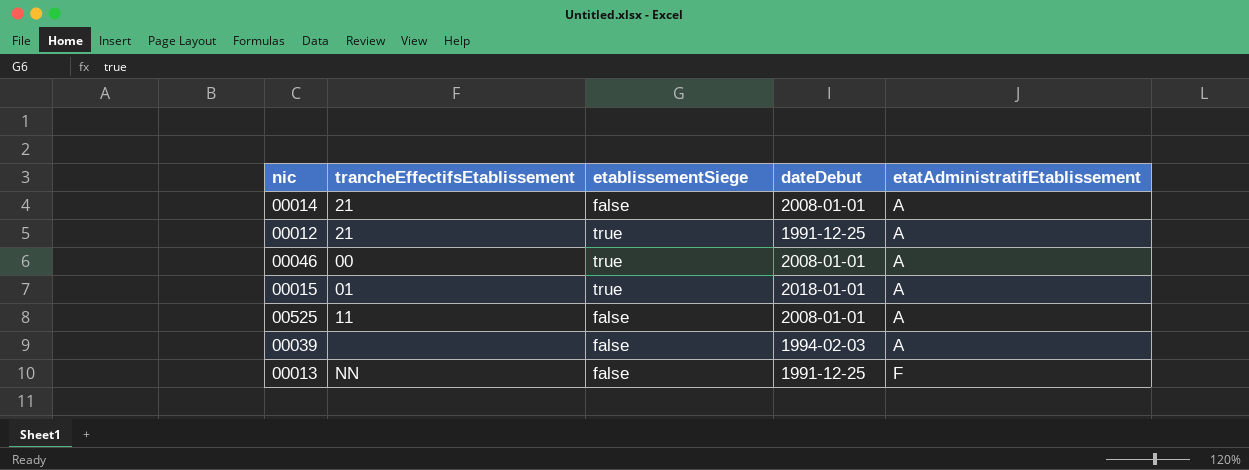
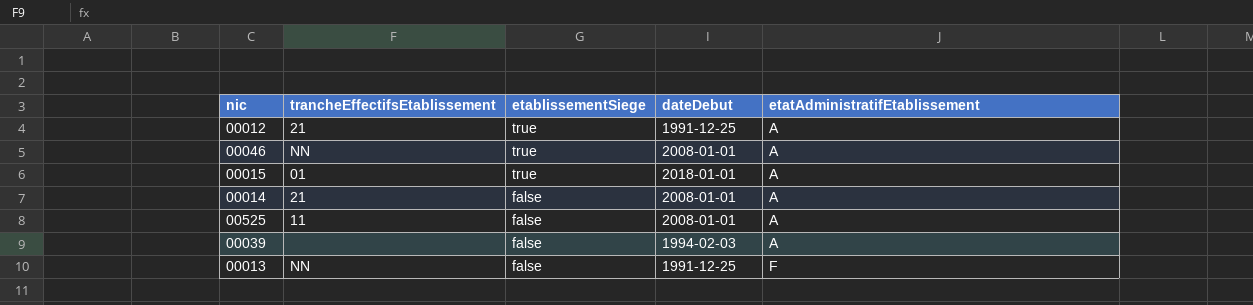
row order: etatAdministratifEtablissement ascending -> etablissementSiege descending
00046 | trancheEffectifsEtablissement: 00 -> NN

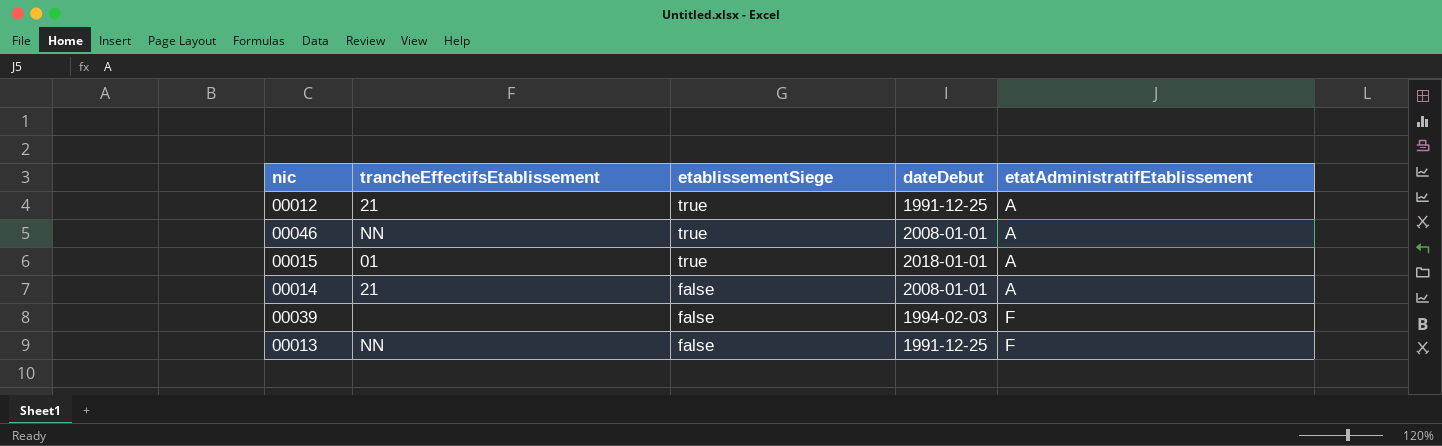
row 00525: 11 | false | 2008-01-01 | A -> none
00039 | etatAdministratifEtablissement: A -> F

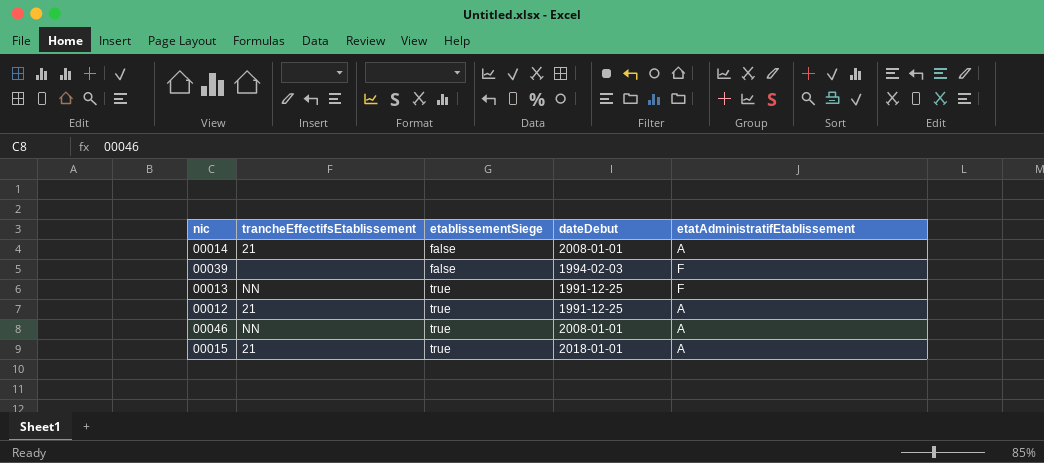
row order: etablissementSiege descending -> etablissementSiege ascending
00013 | etablissementSiege: false -> true
00015 | trancheEffectifsEtablissement: 01 -> 21

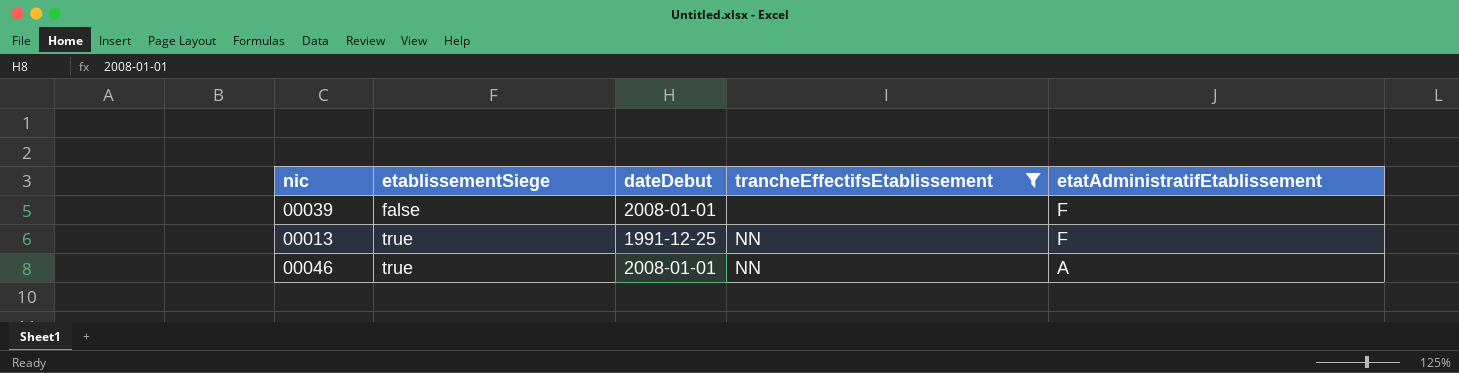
filter: none -> trancheEffectifsEtablissement != 21
column trancheEffectifsEtablissement | position: 2 -> 4
00039 | dateDebut: 1994-02-03 -> 2008-01-01

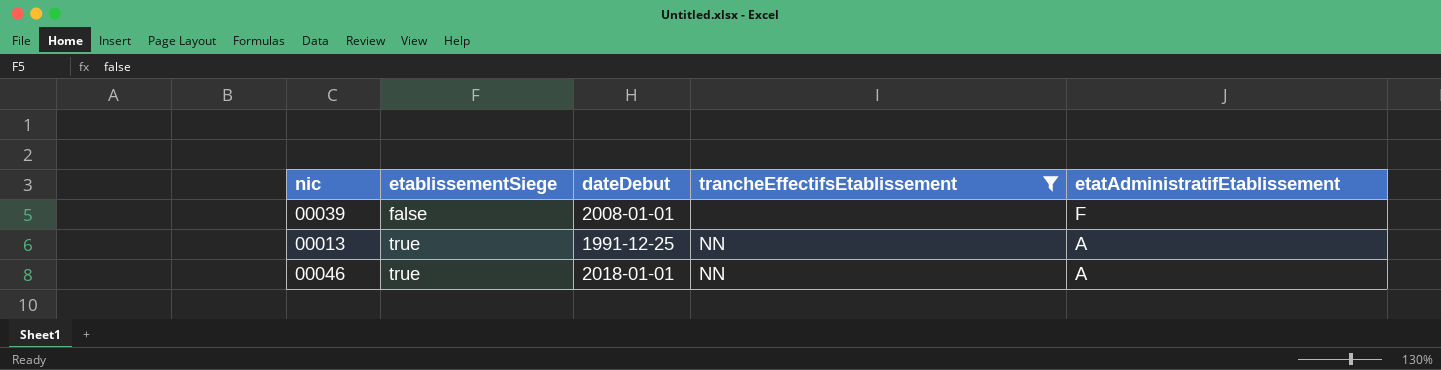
00013 | etatAdministratifEtablissement: F -> A
00046 | dateDebut: 2008-01-01 -> 2018-01-01

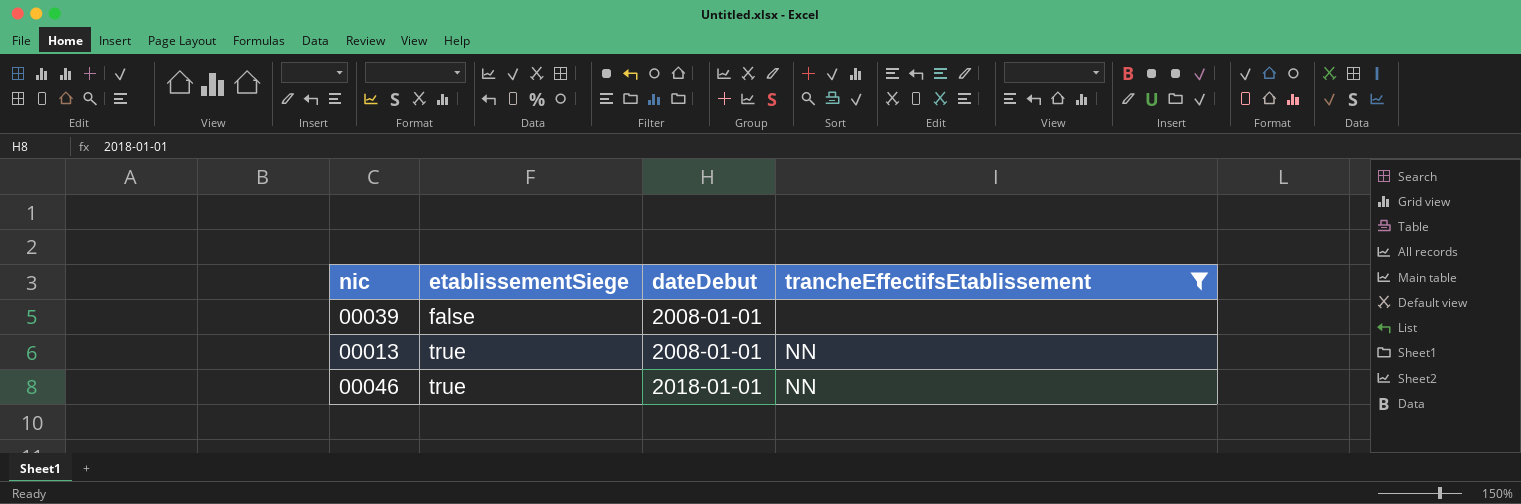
column etatAdministratifEtablissement | position: 5 -> none
00013 | dateDebut: 1991-12-25 -> 2008-01-01

